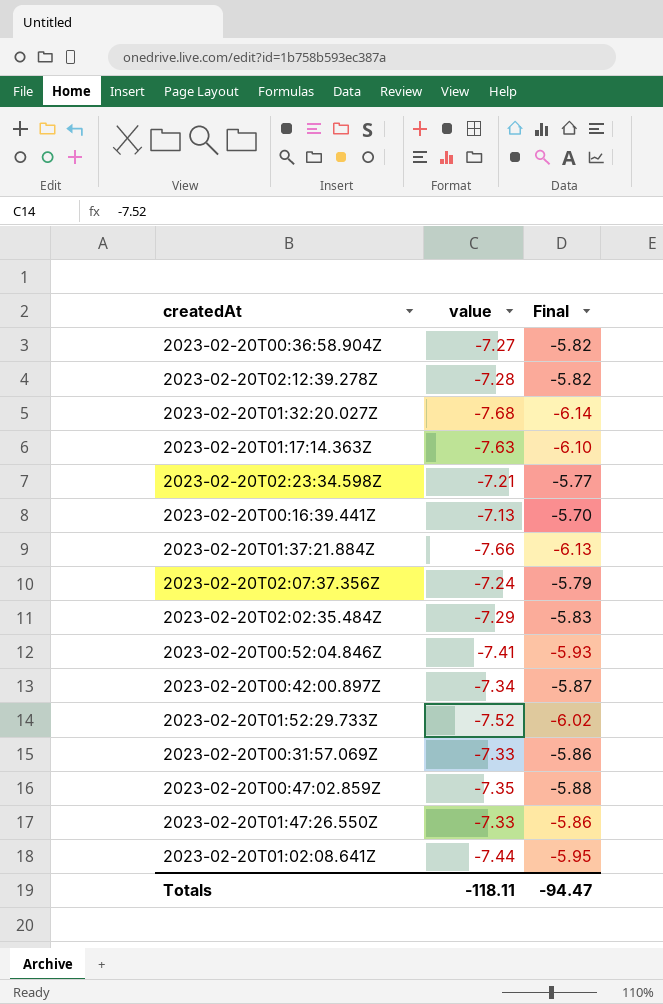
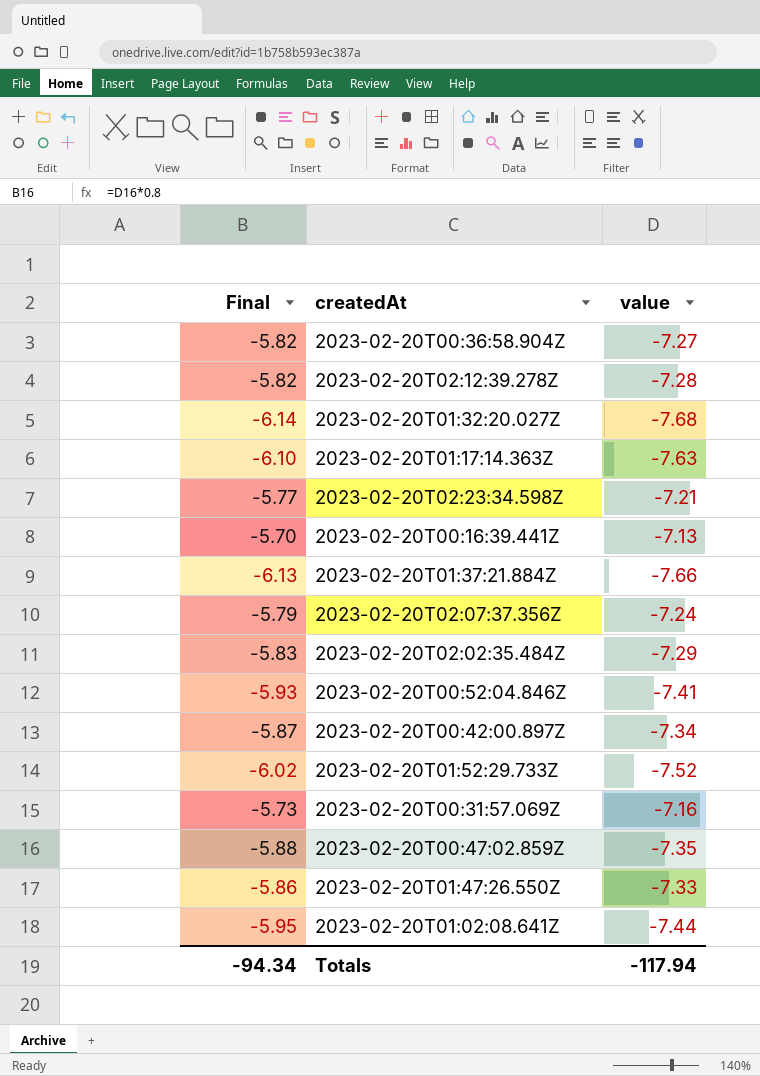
column Final | position: 3 -> 1
2023-02-20T00:31:57.069Z | Final: -5.86 -> -5.73
2023-02-20T00:31:57.069Z | value: -7.33 -> -7.16
Totals | Final: -94.47 -> -94.34
Totals | value: -118.11 -> -117.94

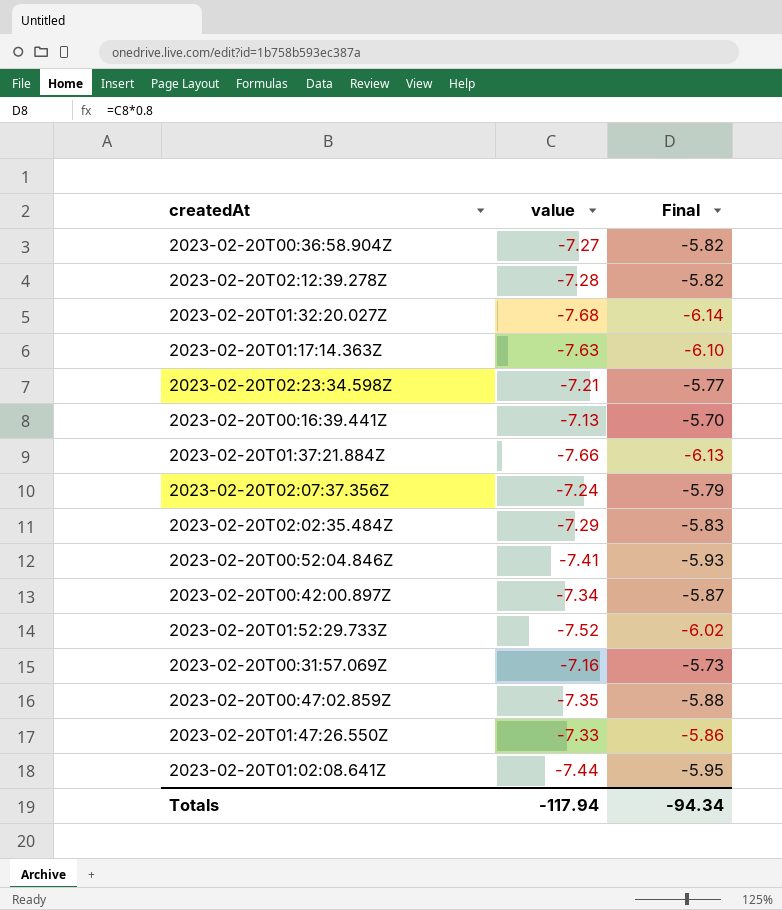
column Final | position: 1 -> 3

